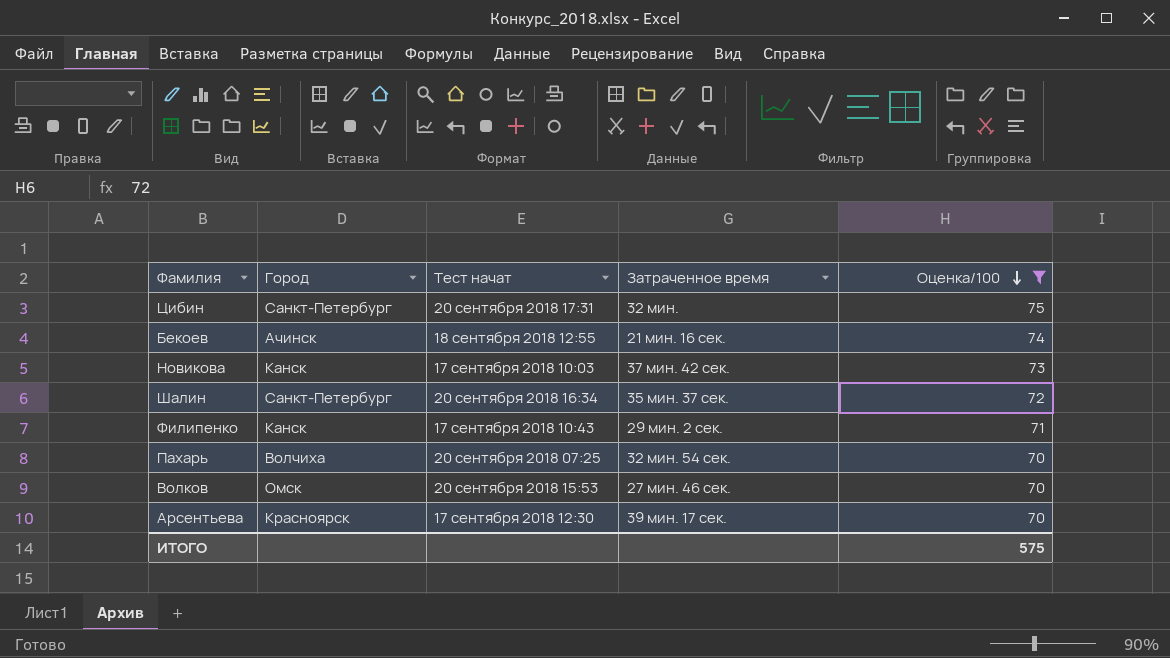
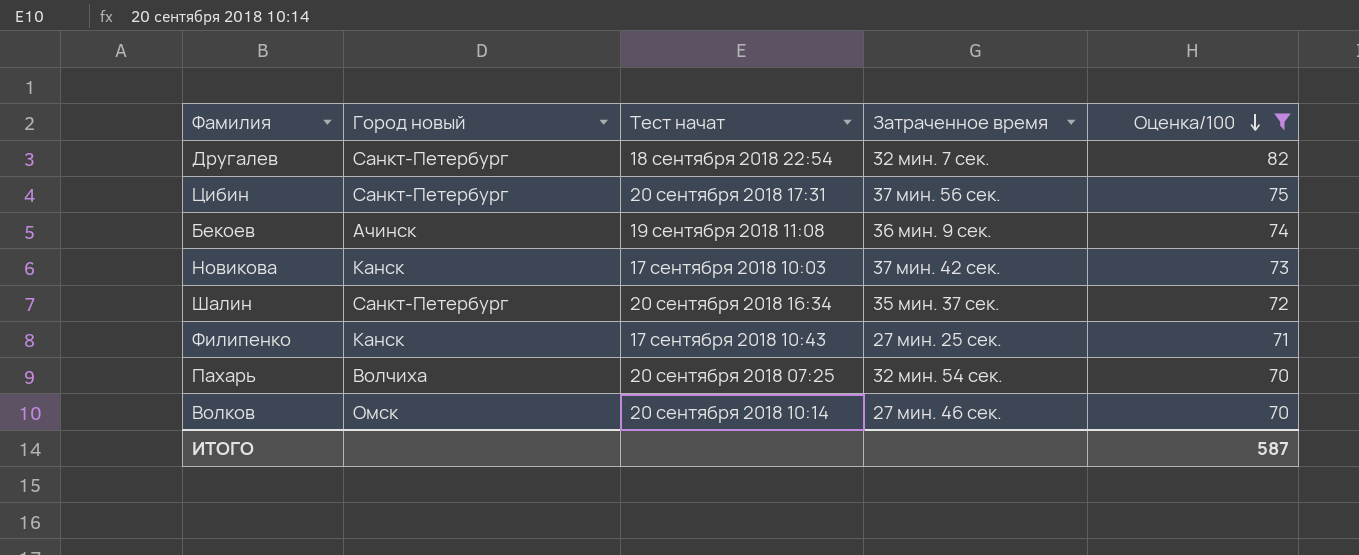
column name: Город -> Город новый
row Арсентьева: Красноярск | 17 сентября 2018 12:30 | 39 мин. 17 сек. | 70 -> none
row Другалев: none -> Санкт-Петербург | 18 сентября 2018 22:54 | 32 мин. 7 сек. | 82
Цибин | Затраченное время: 32 мин. -> 37 мин. 56 сек.
Бекоев | Тест начат: 18 сентября 2018 12:55 -> 19 сентября 2018 11:08
Бекоев | Затраченное время: 21 мин. 16 сек. -> 36 мин. 9 сек.
Филипенко | Затраченное время: 29 мин. 2 сек. -> 27 мин. 25 сек.
Волков | Тест начат: 20 сентября 2018 15:53 -> 20 сентября 2018 10:14
ИТОГО | Оценка/100: 575 -> 587

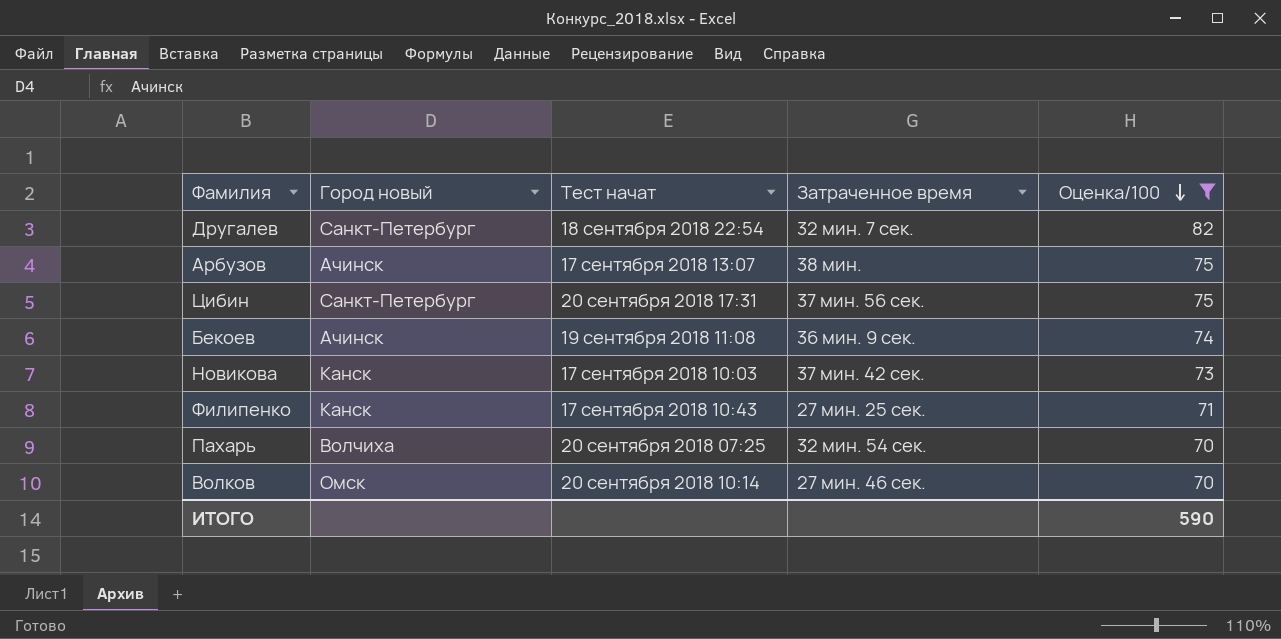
row Шалин: Санкт-Петербург | 20 сентября 2018 16:34 | 35 мин. 37 сек. | 72 -> none
row Арбузов: none -> Ачинск | 17 сентября 2018 13:07 | 38 мин. | 75
ИТОГО | Оценка/100: 587 -> 590

